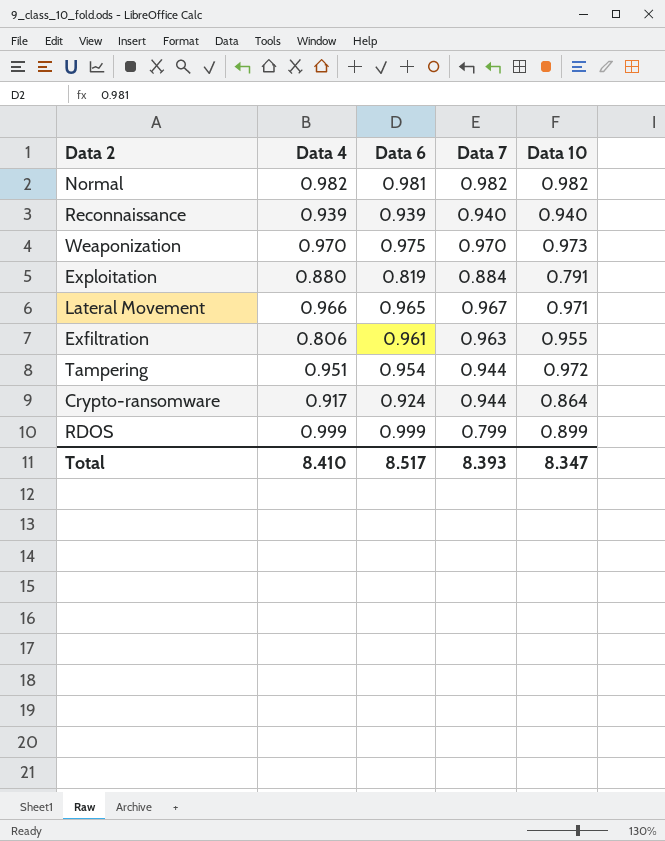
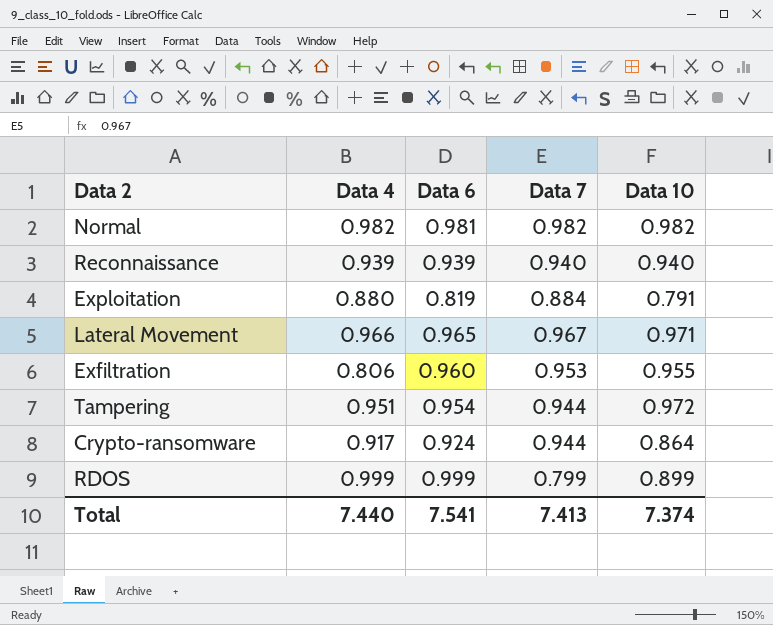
row Weaponization: 0.970 | 0.975 | 0.970 | 0.973 -> none
Exfiltration | Data 6: 0.961 -> 0.960
Exfiltration | Data 7: 0.963 -> 0.953
Total | Data 4: 8.410 -> 7.440
Total | Data 6: 8.517 -> 7.541
Total | Data 7: 8.393 -> 7.413
Total | Data 10: 8.347 -> 7.374

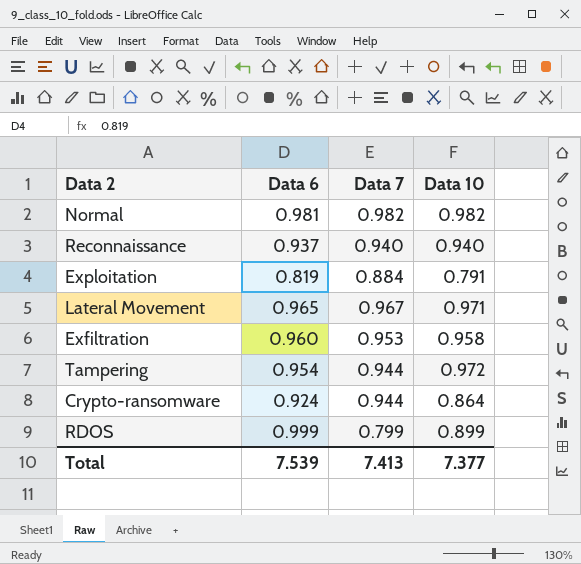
column Data 4 | position: 2 -> none
Reconnaissance | Data 6: 0.939 -> 0.937
Exfiltration | Data 10: 0.955 -> 0.958
Total | Data 6: 7.541 -> 7.539
Total | Data 10: 7.374 -> 7.377

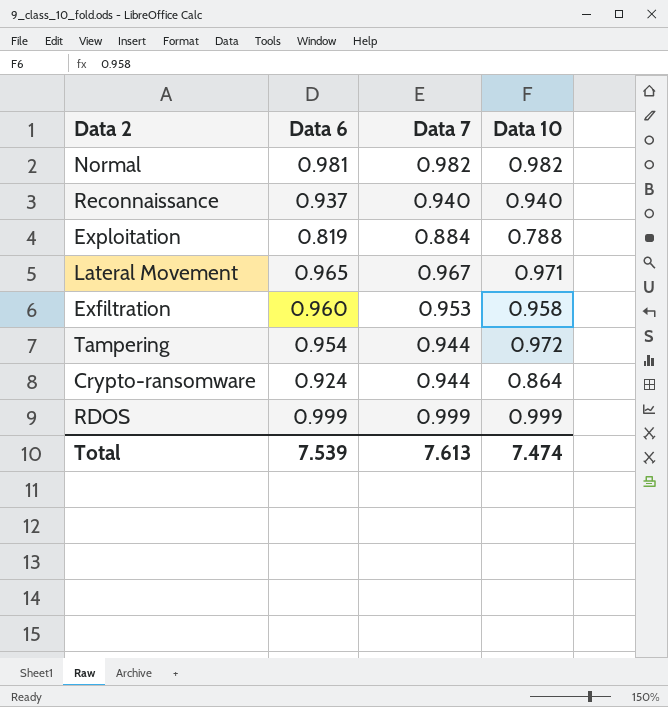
Exploitation | Data 10: 0.791 -> 0.788
RDOS | Data 7: 0.799 -> 0.999
RDOS | Data 10: 0.899 -> 0.999
Total | Data 7: 7.413 -> 7.613
Total | Data 10: 7.377 -> 7.474

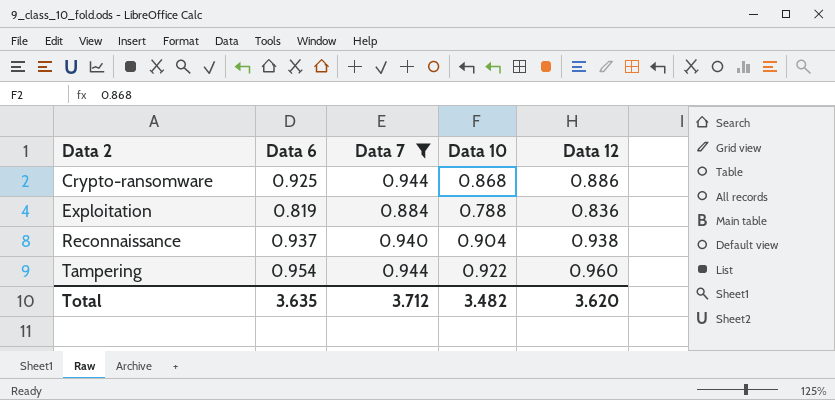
filter: none -> Data 7 <= 0.944
row order: none -> Data 2 ascending
column Data 12 | position: none -> 5
Crypto-ransomware | Data 6: 0.924 -> 0.925
Crypto-ransomware | Data 10: 0.864 -> 0.868
Reconnaissance | Data 10: 0.940 -> 0.904
Tampering | Data 10: 0.972 -> 0.922
Total | Data 6: 7.539 -> 3.635
Total | Data 7: 7.613 -> 3.712
Total | Data 10: 7.474 -> 3.482

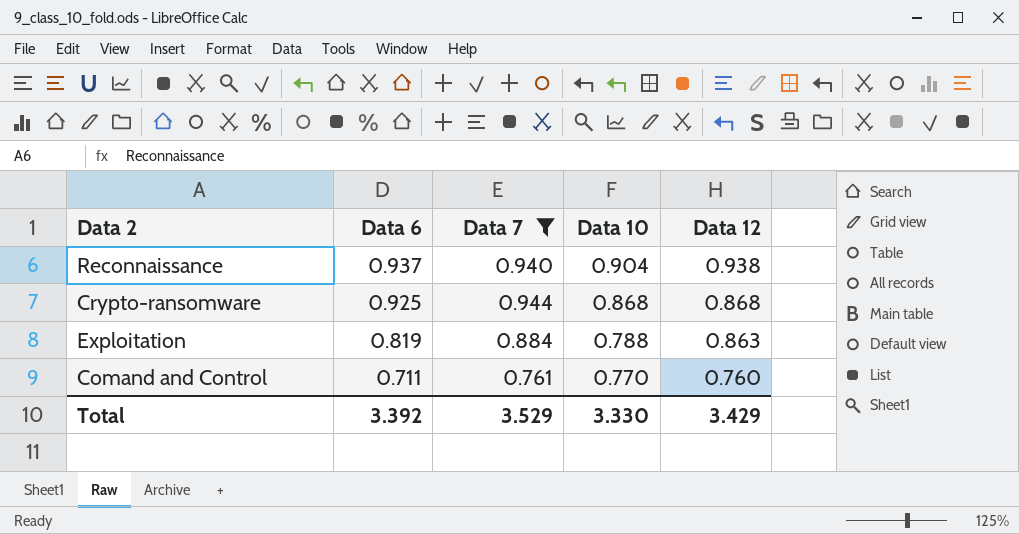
row order: Data 2 ascending -> Data 6 descending
row Tampering: 0.954 | 0.944 | 0.922 | 0.960 -> none
Crypto-ransomware | Data 12: 0.886 -> 0.868
Exploitation | Data 12: 0.836 -> 0.863
row Comand and Control: none -> 0.711 | 0.761 | 0.770 | 0.760
Total | Data 6: 3.635 -> 3.392
Total | Data 7: 3.712 -> 3.529
Total | Data 10: 3.482 -> 3.330
Total | Data 12: 3.620 -> 3.429

